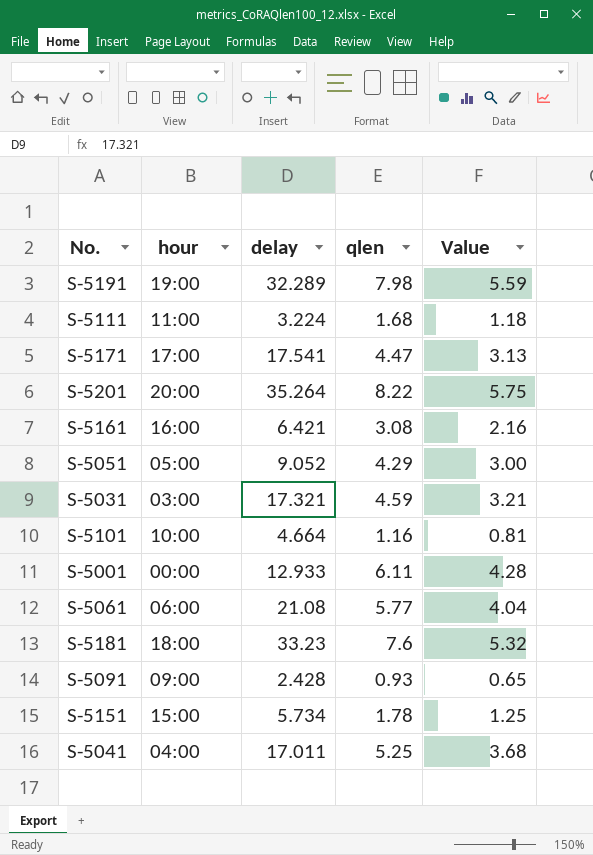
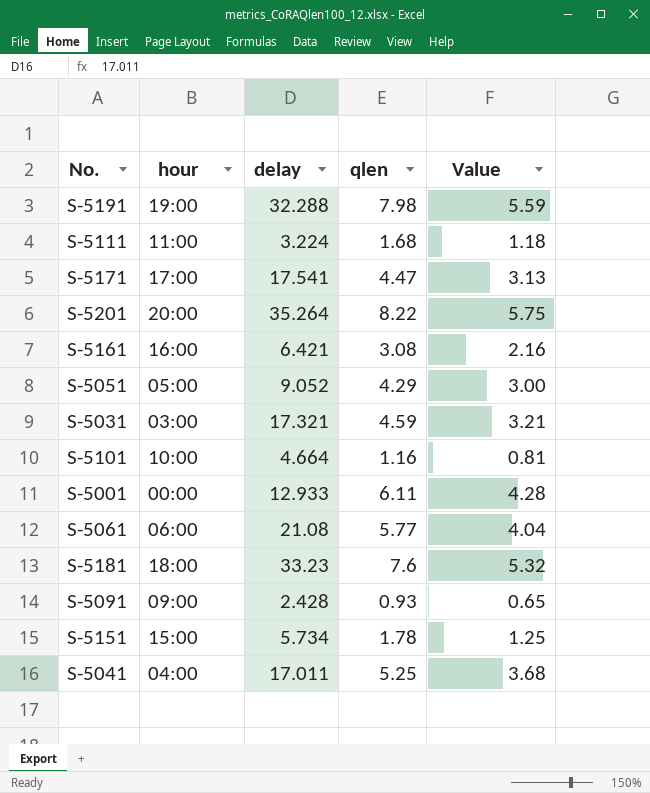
S-5191 | delay: 32.289 -> 32.288

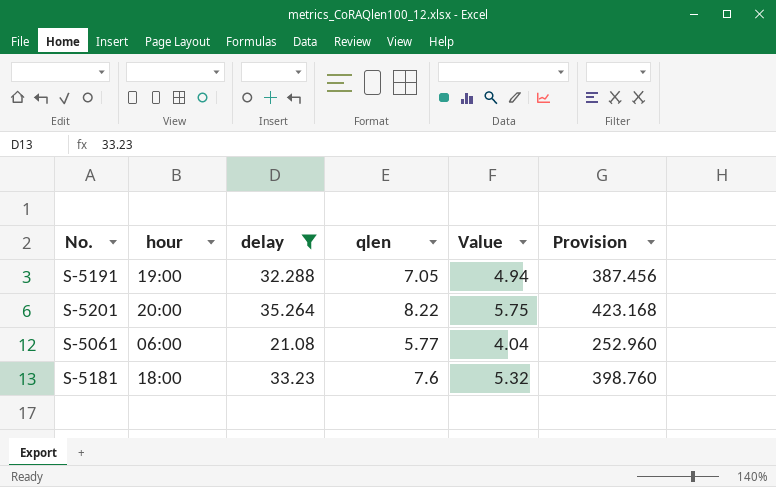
filter: none -> delay >= 21.08
column Provision | formula: none -> [delay] * 12
S-5191 | qlen: 7.98 -> 7.05
S-5191 | Value: 5.59 -> 4.94

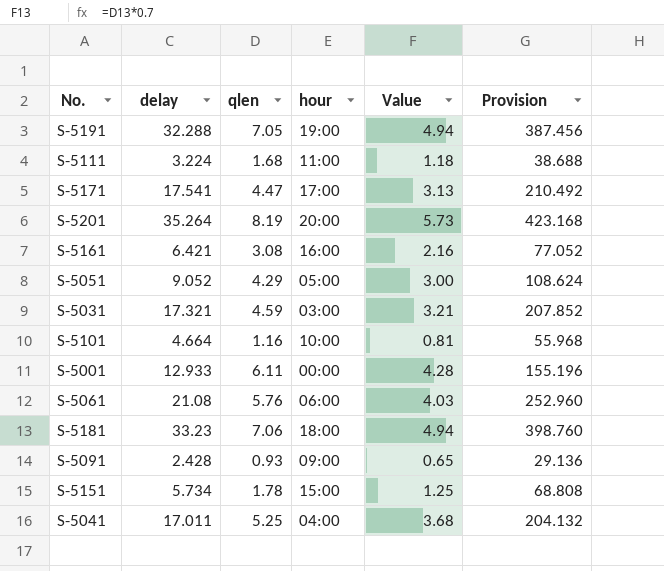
filter: delay >= 21.08 -> none
column hour | position: 2 -> 4
S-5201 | qlen: 8.22 -> 8.19
S-5201 | Value: 5.75 -> 5.73
S-5061 | qlen: 5.77 -> 5.76
S-5061 | Value: 4.04 -> 4.03
S-5181 | qlen: 7.6 -> 7.06
S-5181 | Value: 5.32 -> 4.94

